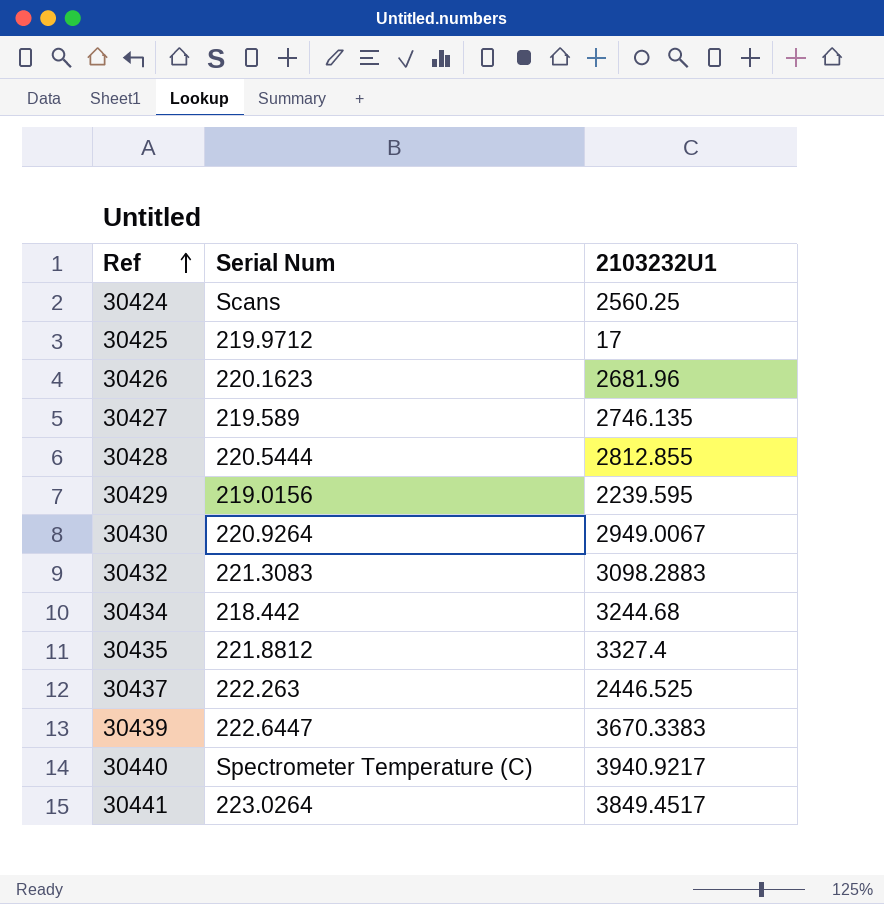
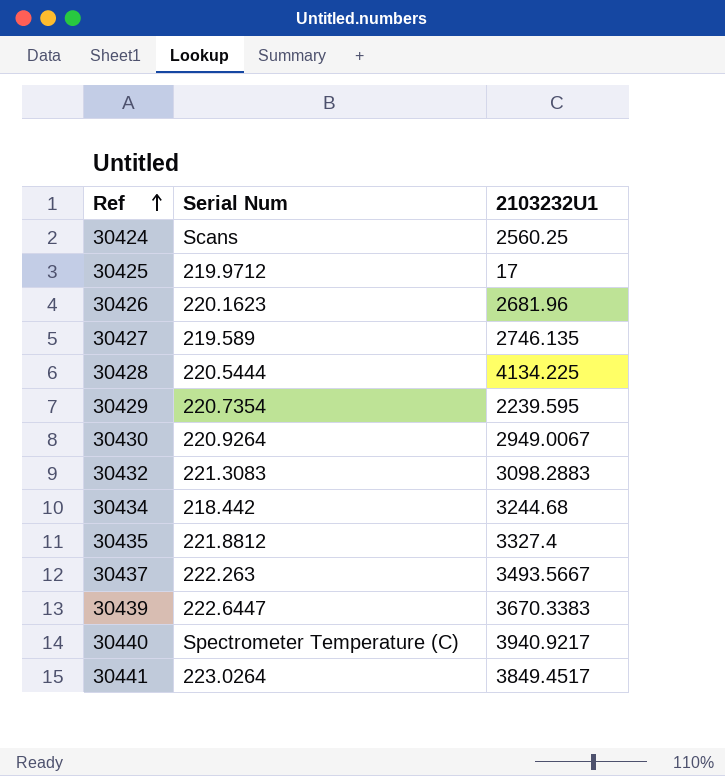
30428 | 2103232U1: 2812.855 -> 4134.225
30429 | Serial Num: 219.0156 -> 220.7354
30437 | 2103232U1: 2446.525 -> 3493.5667

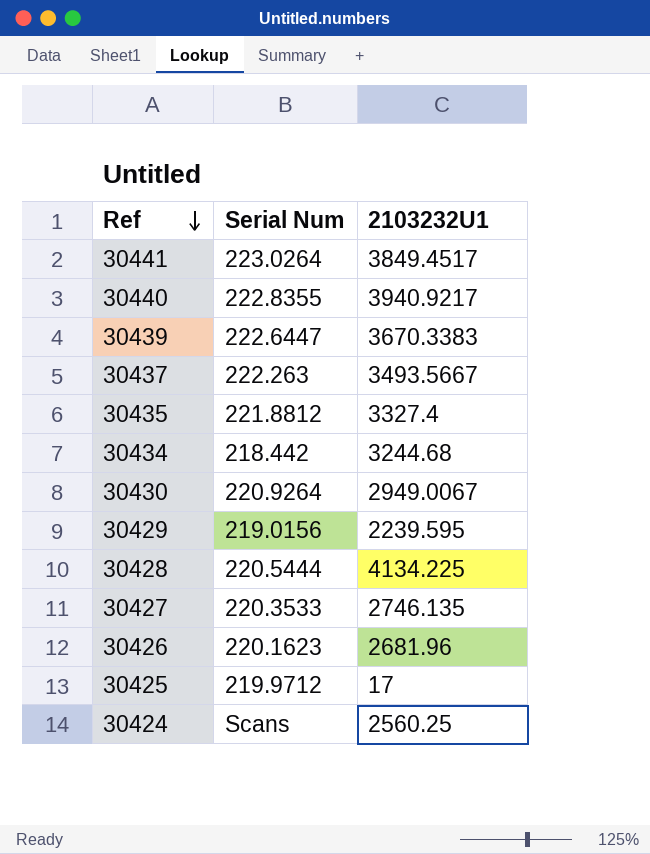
row order: Ref ascending -> Ref descending
row 30432: 221.3083 | 3098.2883 -> none
30440 | Serial Num: Spectrometer Temperature (C) -> 222.8355
30429 | Serial Num: 220.7354 -> 219.0156
30427 | Serial Num: 219.589 -> 220.3533

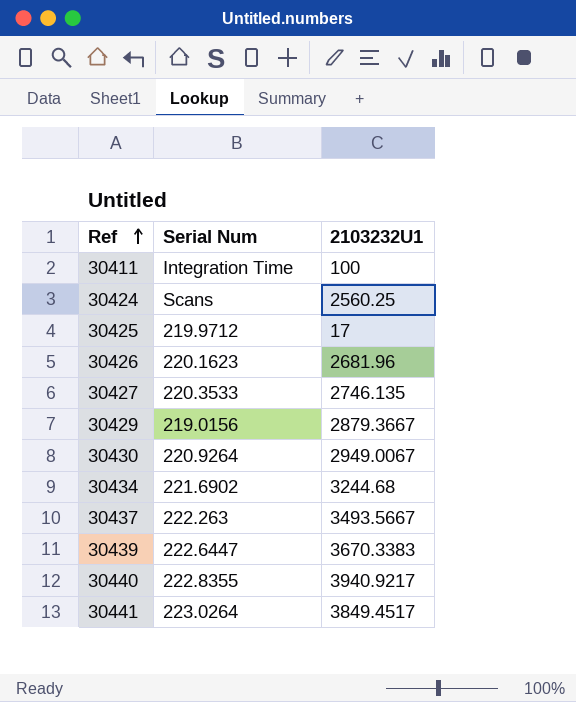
row order: Ref descending -> Ref ascending
row 30435: 221.8812 | 3327.4 -> none
row 30428: 220.5444 | 4134.225 -> none
row 30411: none -> Integration Time | 100
30429 | 2103232U1: 2239.595 -> 2879.3667
30434 | Serial Num: 218.442 -> 221.6902

